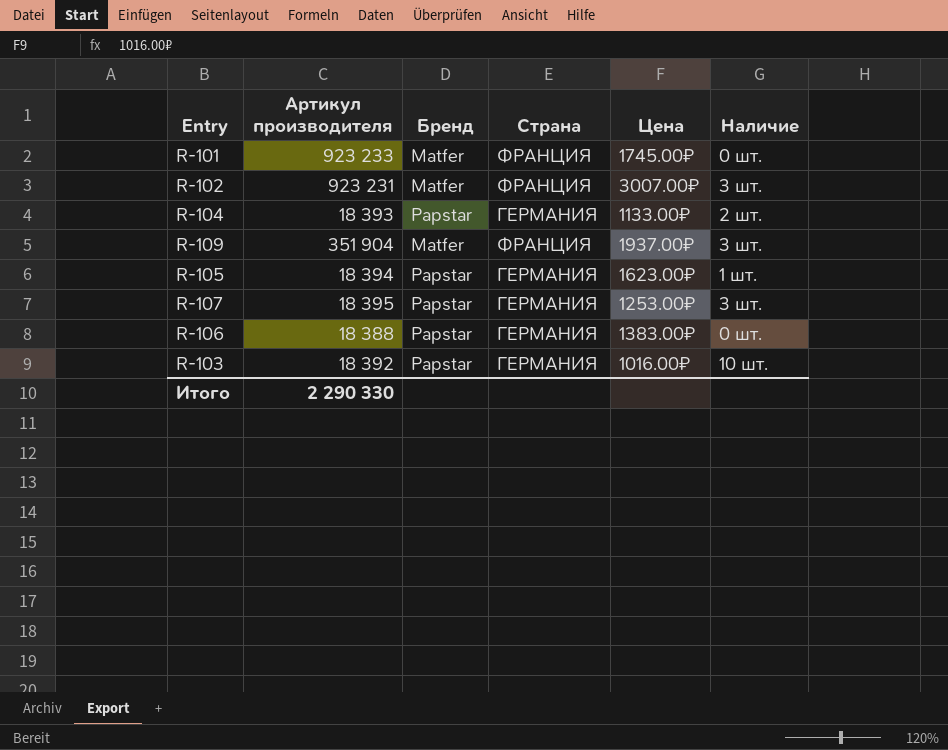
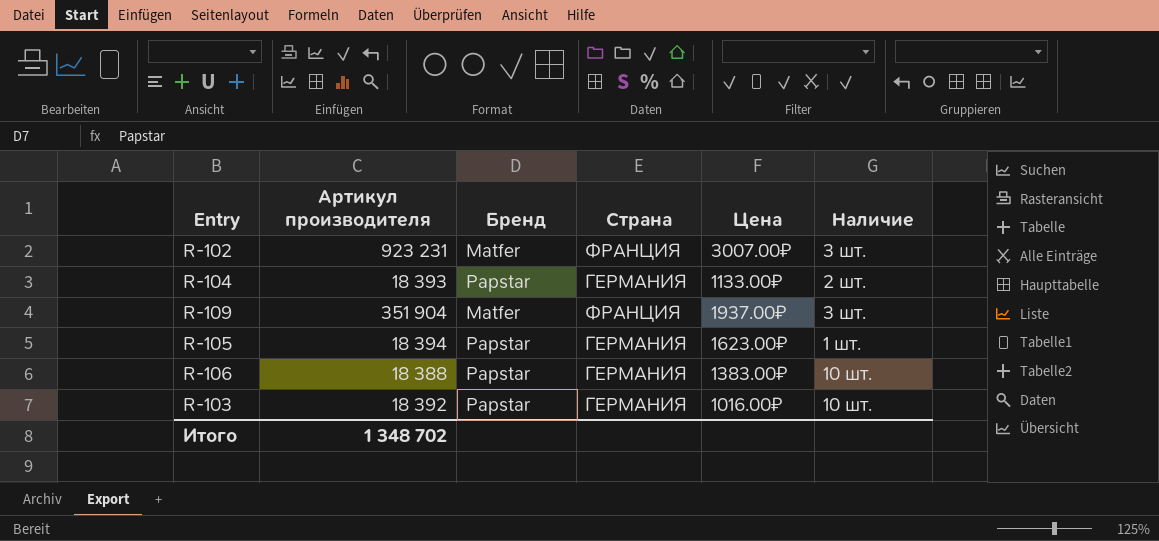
row R-101: 923 233 | Matfer | ФРАНЦИЯ | 1745.00₽ | 0 шт. -> none
row R-107: 18 395 | Papstar | ГЕРМАНИЯ | 1253.00₽ | 3 шт. -> none
R-106 | Наличие: 0 шт. -> 10 шт.
Итого | Артикул производителя: 2 290 330 -> 1 348 702

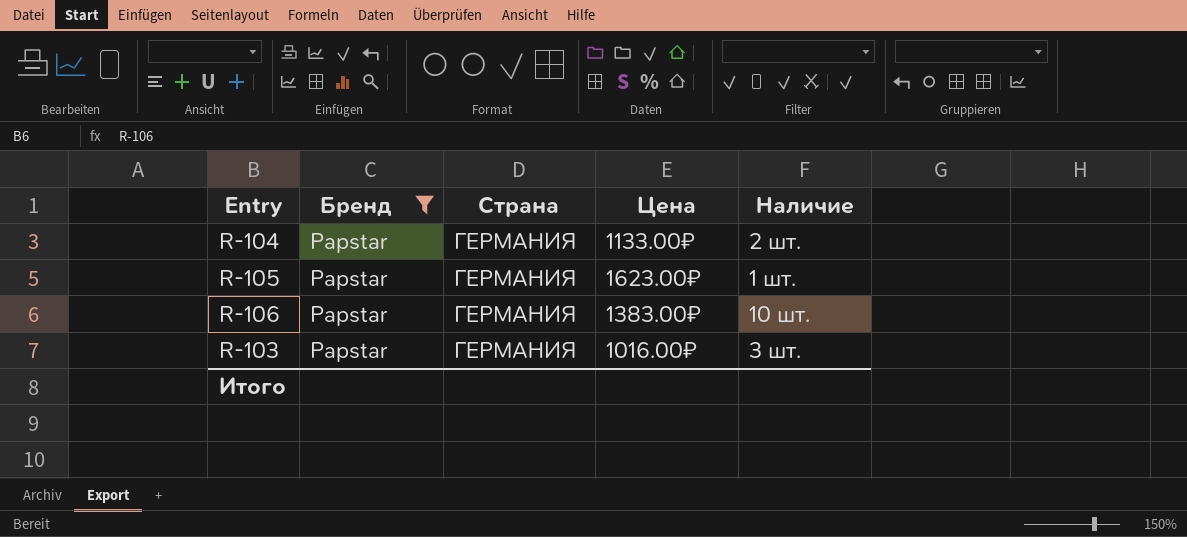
filter: none -> Бренд = Papstar
column Артикул производителя | position: 2 -> none
R-103 | Наличие: 10 шт. -> 3 шт.

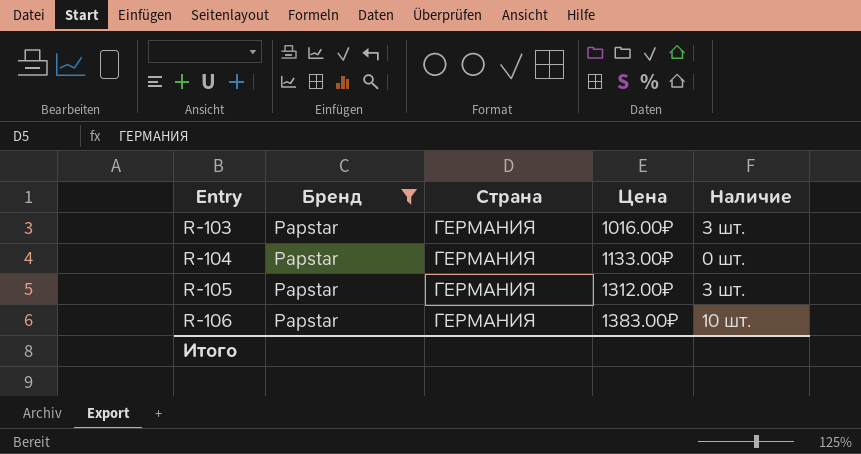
row order: none -> Entry ascending
R-104 | Наличие: 2 шт. -> 0 шт.
R-105 | Цена: 1623.00₽ -> 1312.00₽
R-105 | Наличие: 1 шт. -> 3 шт.

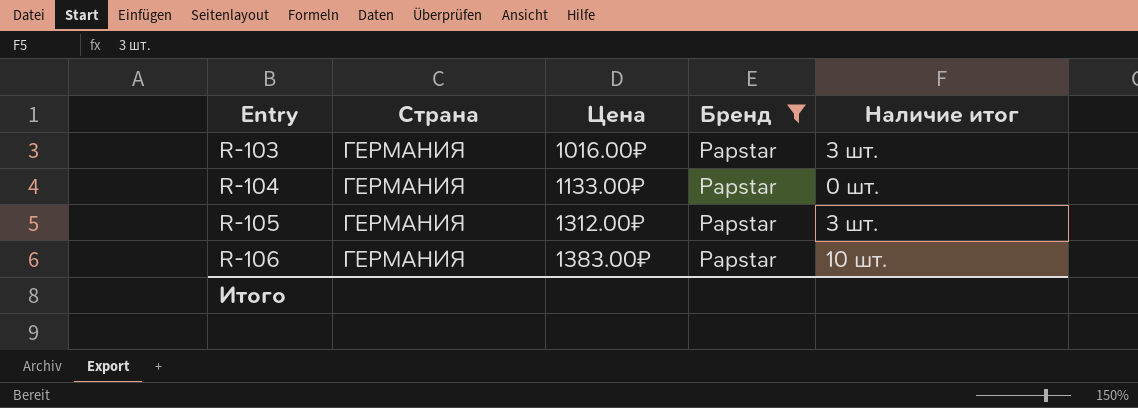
column Бренд | position: 2 -> 4
column name: Наличие -> Наличие итог

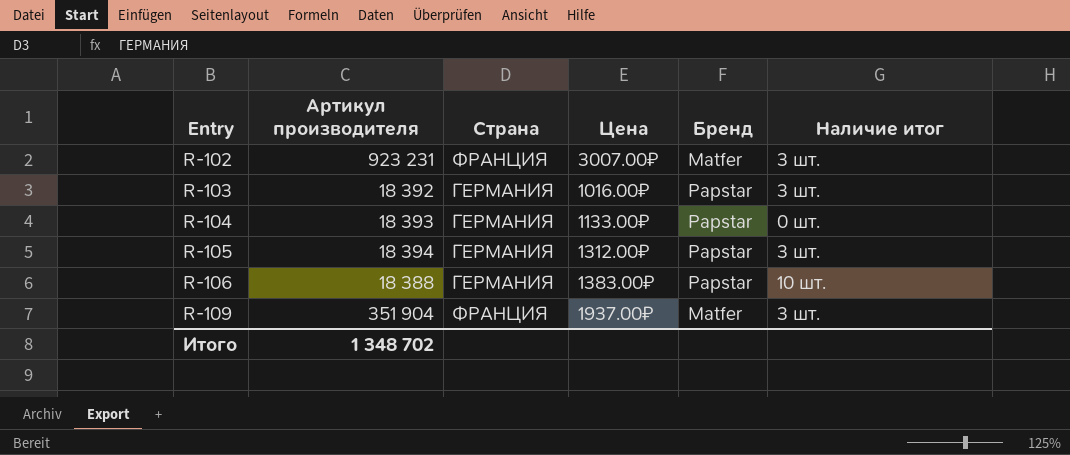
filter: Бренд = Papstar -> none
column Артикул производителя | position: none -> 2

